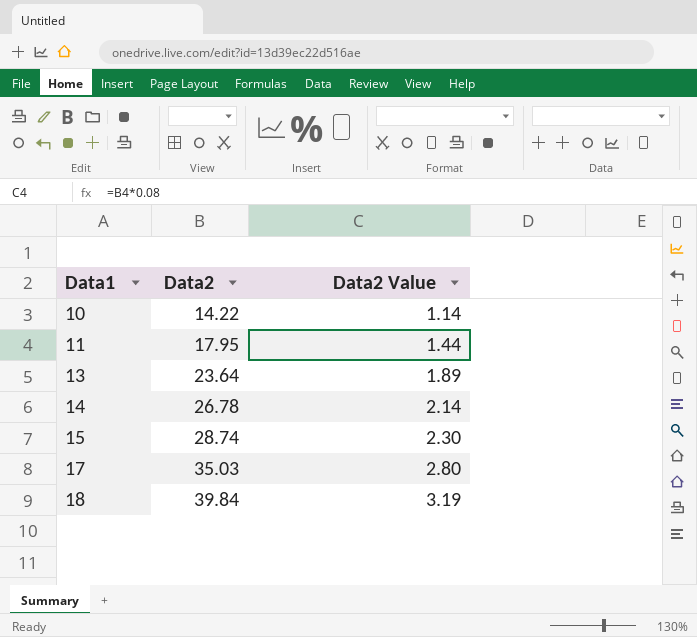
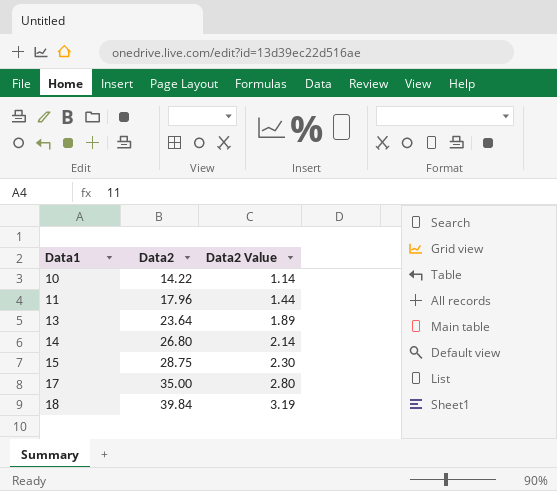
11 | Data2: 17.95 -> 17.96
14 | Data2: 26.78 -> 26.80
15 | Data2: 28.74 -> 28.75
17 | Data2: 35.03 -> 35.00

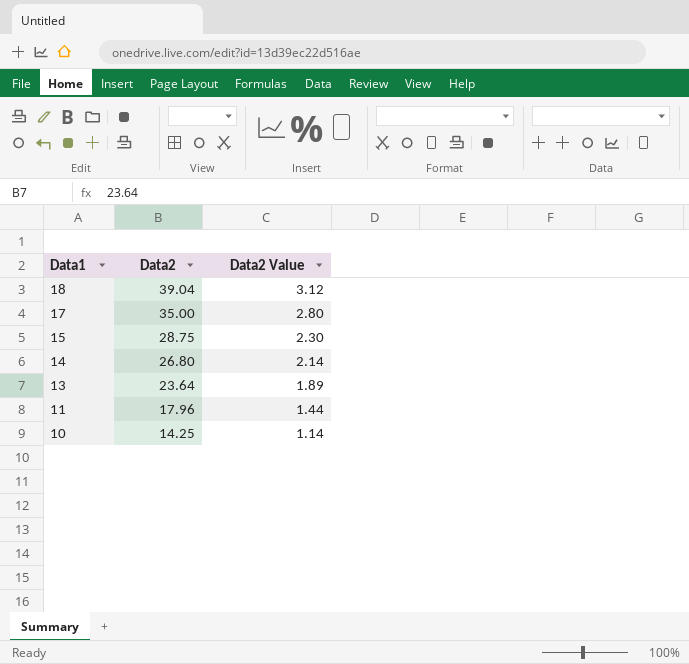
row order: Data1 ascending -> Data1 descending
18 | Data2: 39.84 -> 39.04
18 | Data2 Value: 3.19 -> 3.12
10 | Data2: 14.22 -> 14.25

